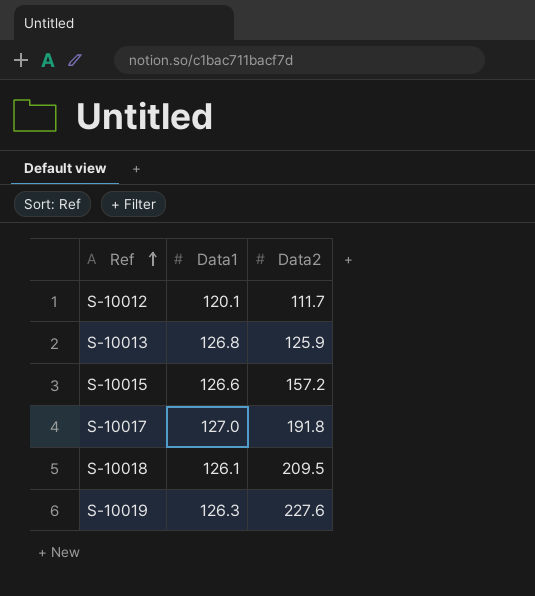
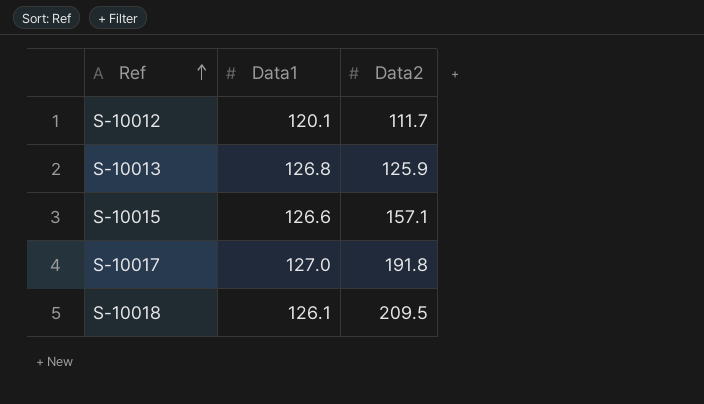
row S-10019: 126.3 | 227.6 -> none
S-10015 | Data2: 157.2 -> 157.1

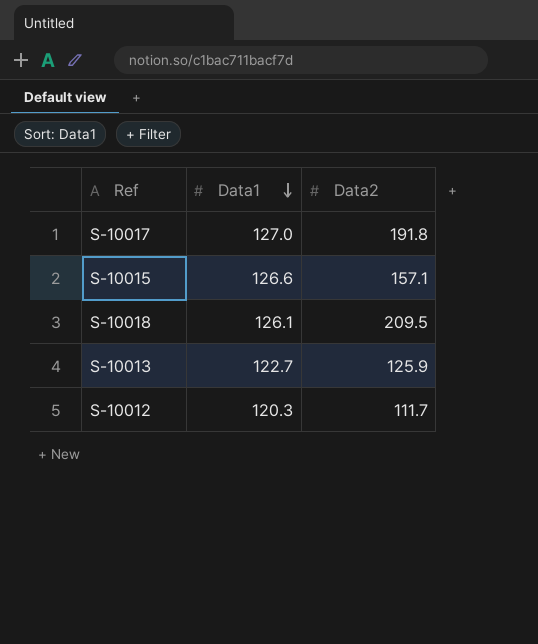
row order: Ref ascending -> Data1 descending
S-10013 | Data1: 126.8 -> 122.7
S-10012 | Data1: 120.1 -> 120.3

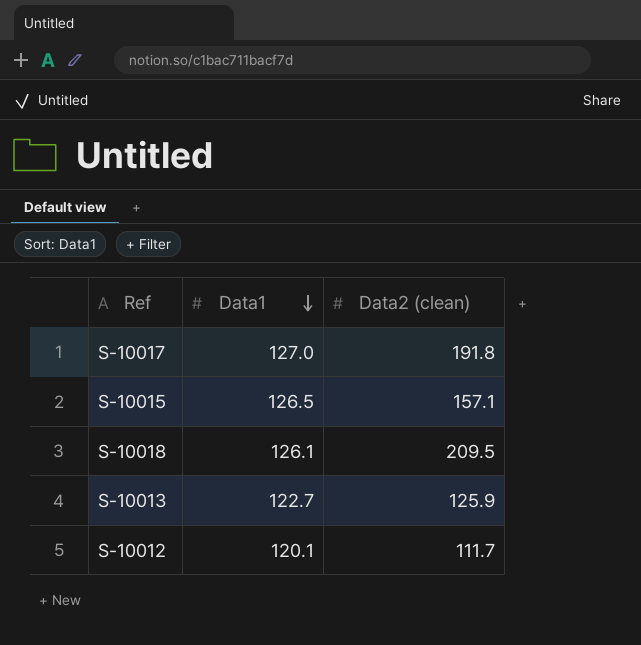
column name: Data2 -> Data2 (clean)
S-10015 | Data1: 126.6 -> 126.5
S-10012 | Data1: 120.3 -> 120.1

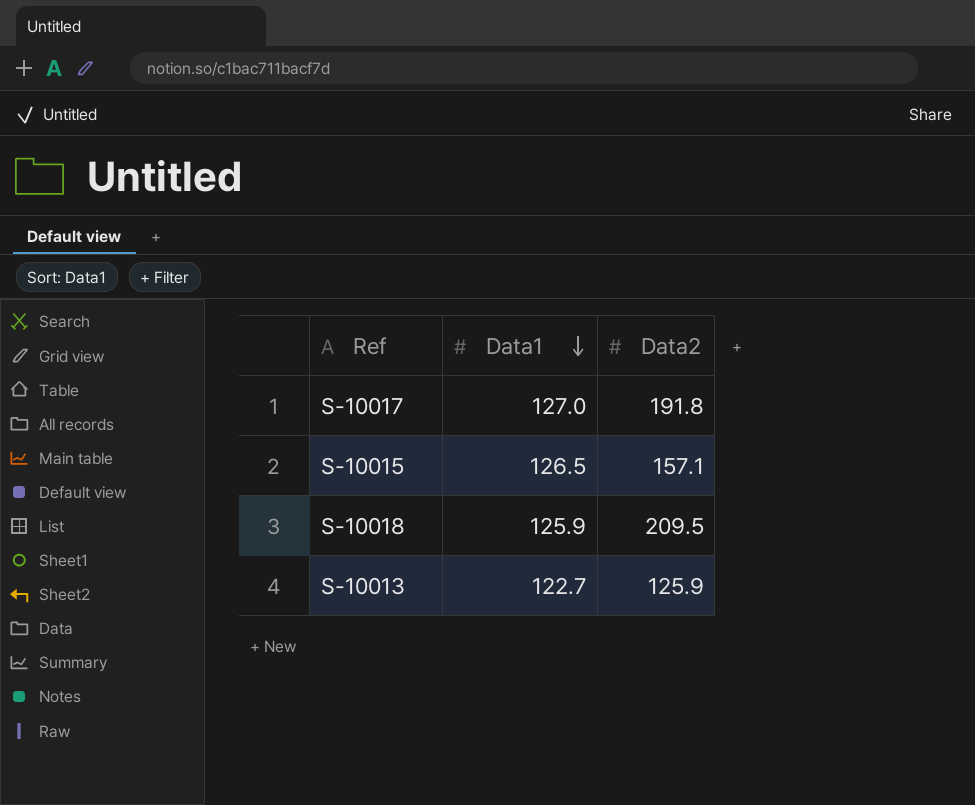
column name: Data2 (clean) -> Data2
row S-10012: 120.1 | 111.7 -> none
S-10018 | Data1: 126.1 -> 125.9

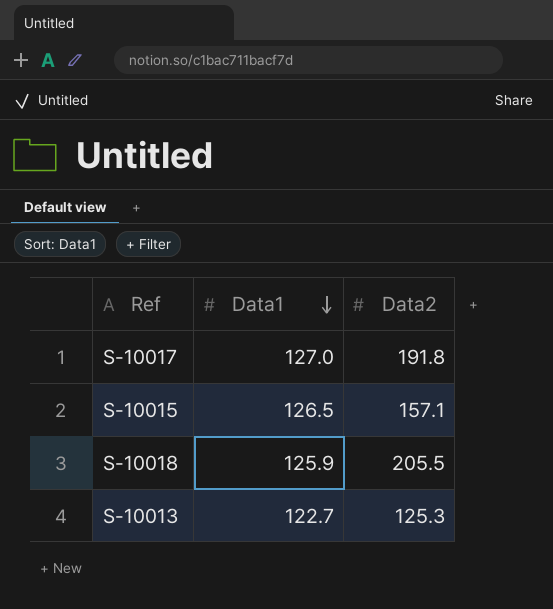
S-10018 | Data2: 209.5 -> 205.5
S-10013 | Data2: 125.9 -> 125.3

